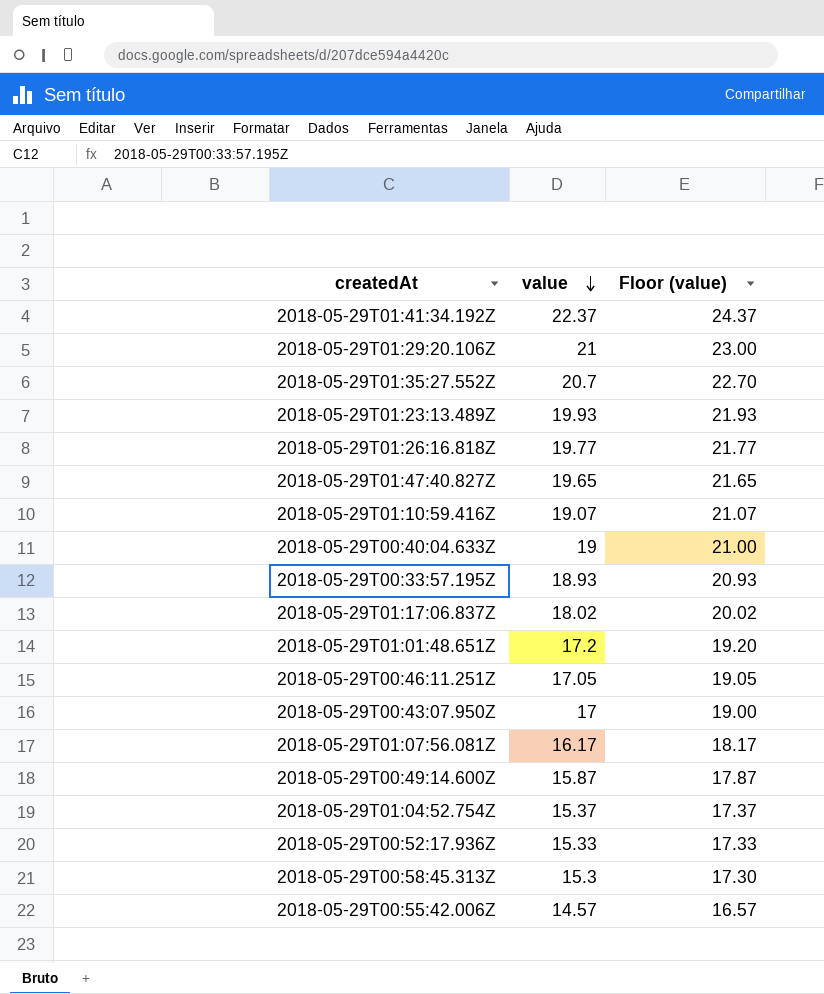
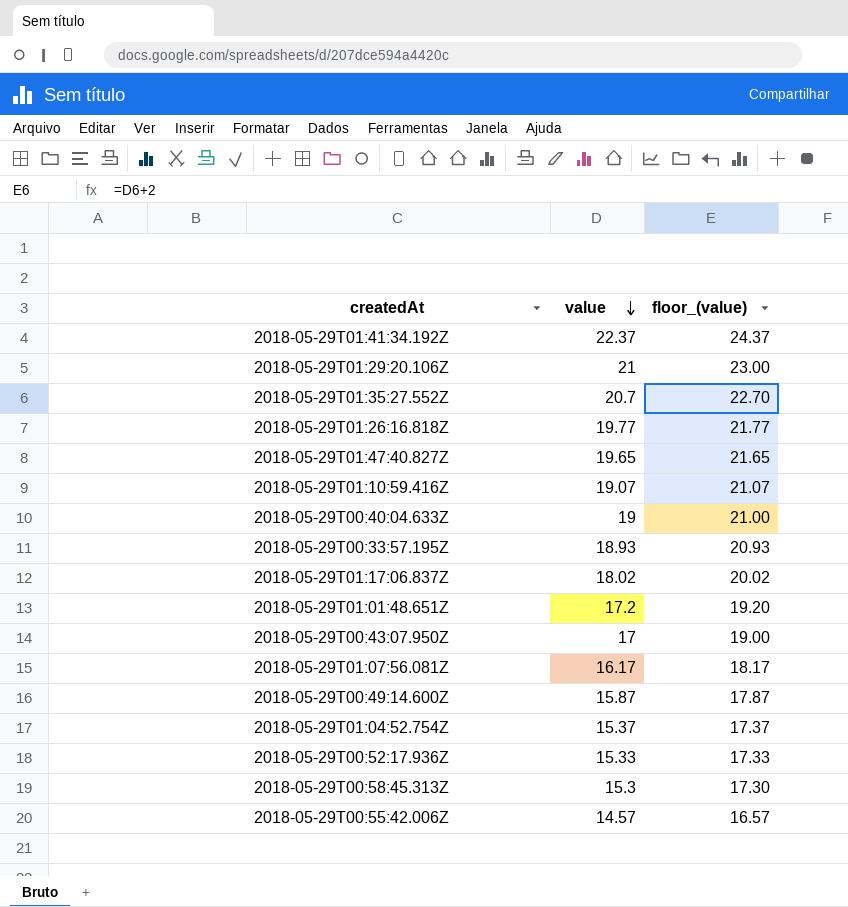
column name: Floor (value) -> floor_(value)
row 2018-05-29T01:23:13.489Z: 19.93 | 21.93 -> none
row 2018-05-29T00:46:11.251Z: 17.05 | 19.05 -> none

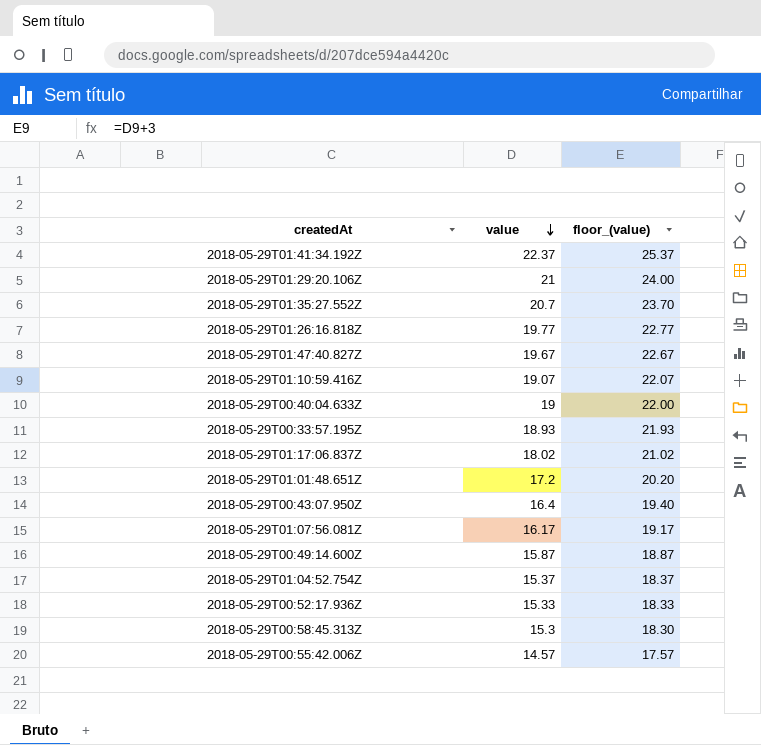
column floor_(value) | formula: [value] + 2 -> [value] + 3
2018-05-29T01:47:40.827Z | value: 19.65 -> 19.67
2018-05-29T00:43:07.950Z | value: 17 -> 16.4

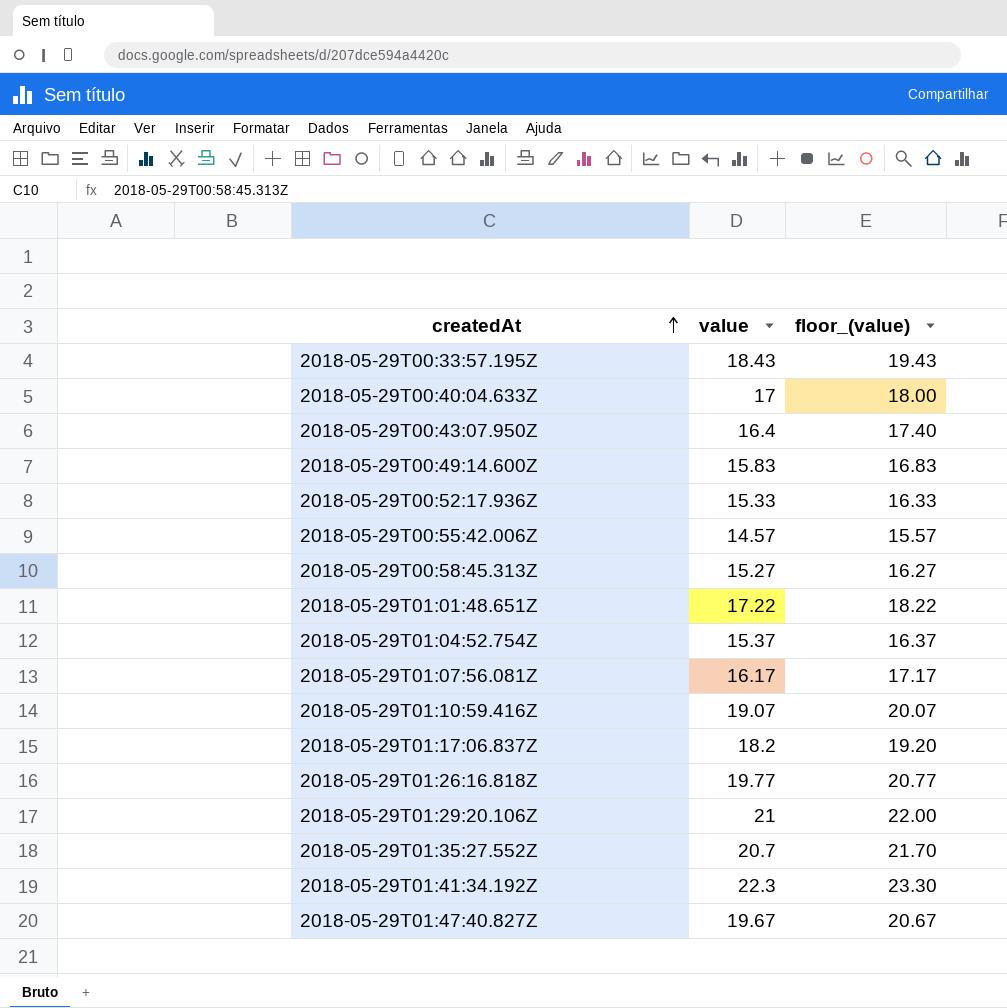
row order: value descending -> createdAt ascending
column floor_(value) | formula: [value] + 3 -> [value] + 1
2018-05-29T00:33:57.195Z | value: 18.93 -> 18.43
2018-05-29T00:40:04.633Z | value: 19 -> 17
2018-05-29T00:49:14.600Z | value: 15.87 -> 15.83
2018-05-29T00:58:45.313Z | value: 15.3 -> 15.27
2018-05-29T01:01:48.651Z | value: 17.2 -> 17.22
2018-05-29T01:17:06.837Z | value: 18.02 -> 18.2
2018-05-29T01:41:34.192Z | value: 22.37 -> 22.3

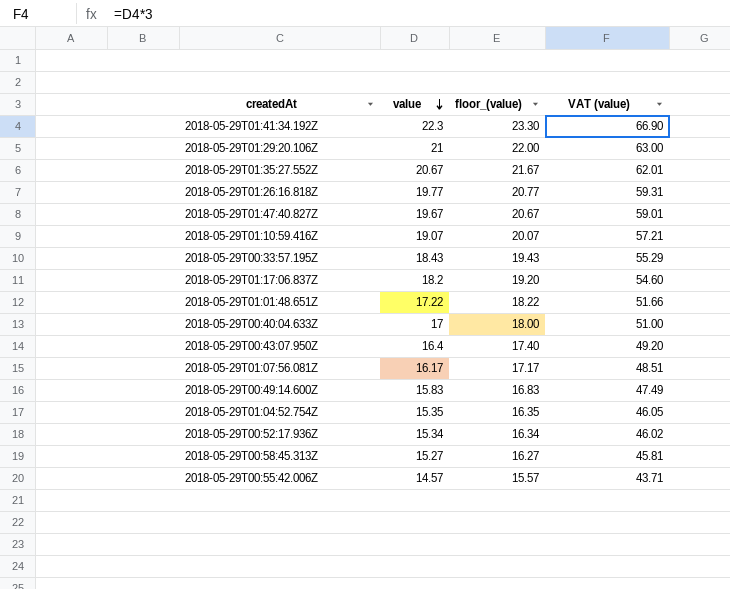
row order: createdAt ascending -> value descending
column VAT (value) | formula: none -> [value] * 3
2018-05-29T01:35:27.552Z | value: 20.7 -> 20.67
2018-05-29T01:35:27.552Z | floor_(value): 21.70 -> 21.67
2018-05-29T01:04:52.754Z | value: 15.37 -> 15.35
2018-05-29T01:04:52.754Z | floor_(value): 16.37 -> 16.35
2018-05-29T00:52:17.936Z | value: 15.33 -> 15.34
2018-05-29T00:52:17.936Z | floor_(value): 16.33 -> 16.34

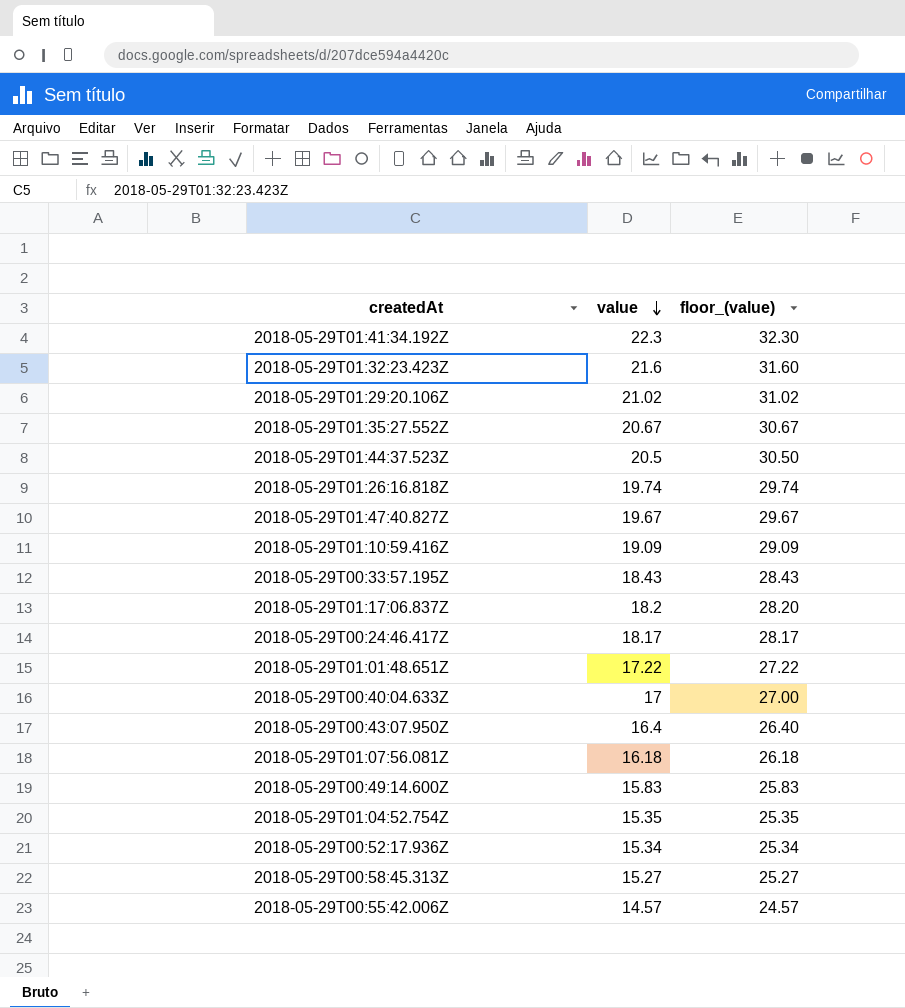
column VAT (value) | formula: [value] * 3 -> none
column floor_(value) | formula: [value] + 1 -> [value] + 10
row 2018-05-29T01:32:23.423Z: none -> 21.6 | 31.60
2018-05-29T01:29:20.106Z | value: 21 -> 21.02
row 2018-05-29T01:44:37.523Z: none -> 20.5 | 30.50
2018-05-29T01:26:16.818Z | value: 19.77 -> 19.74
2018-05-29T01:10:59.416Z | value: 19.07 -> 19.09
row 2018-05-29T00:24:46.417Z: none -> 18.17 | 28.17
2018-05-29T01:07:56.081Z | value: 16.17 -> 16.18

